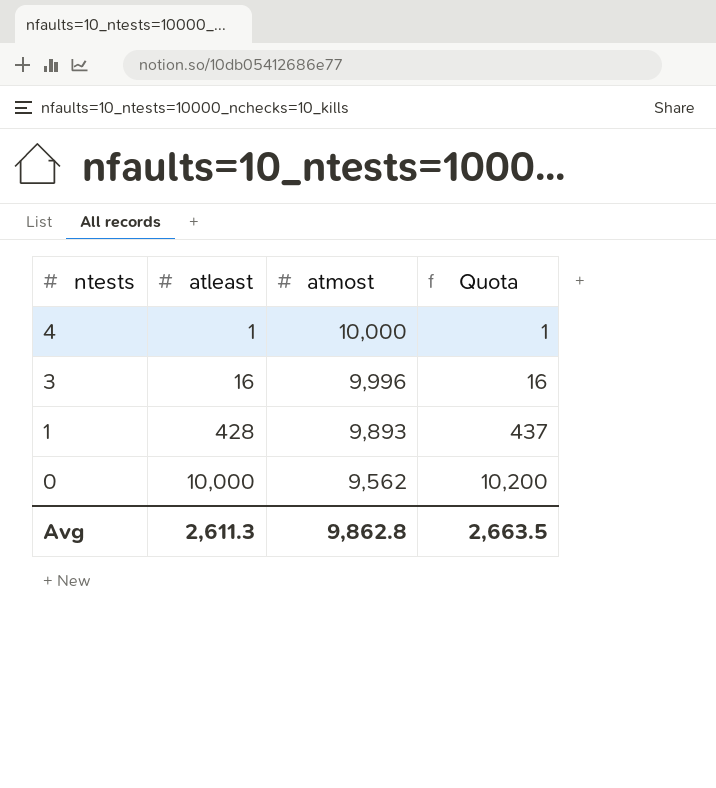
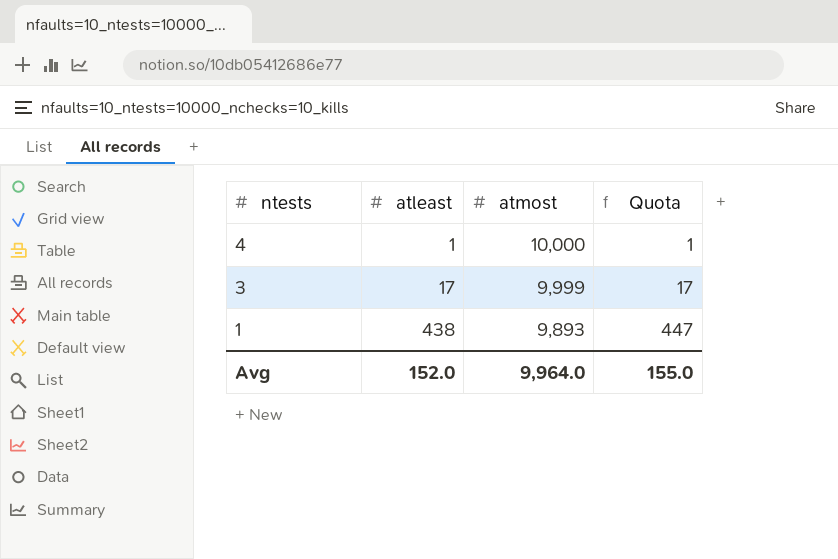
row 0: 10,000 | 9,562 | 10,200 -> none
3 | atleast: 16 -> 17
3 | atmost: 9,996 -> 9,999
3 | Quota: 16 -> 17
1 | atleast: 428 -> 438
1 | Quota: 437 -> 447
Avg | atleast: 2,611.3 -> 152.0
Avg | atmost: 9,862.8 -> 9,964.0
Avg | Quota: 2,663.5 -> 155.0

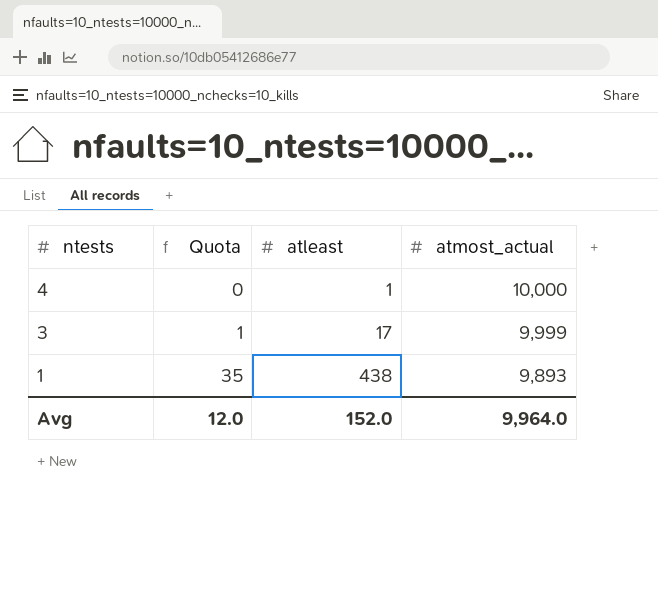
column Quota | formula: [atleast] * 1.02 -> [atleast] * 0.08
column Quota | position: 4 -> 2
column name: atmost -> atmost_actual
Avg | Quota: 155.0 -> 12.0

